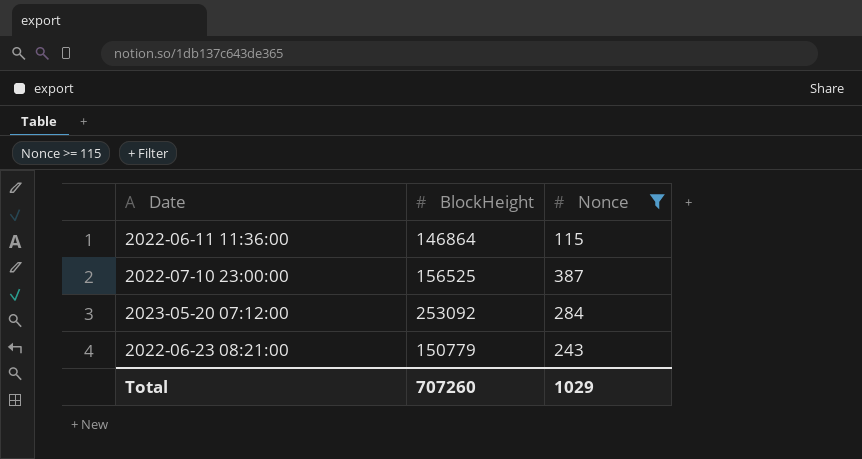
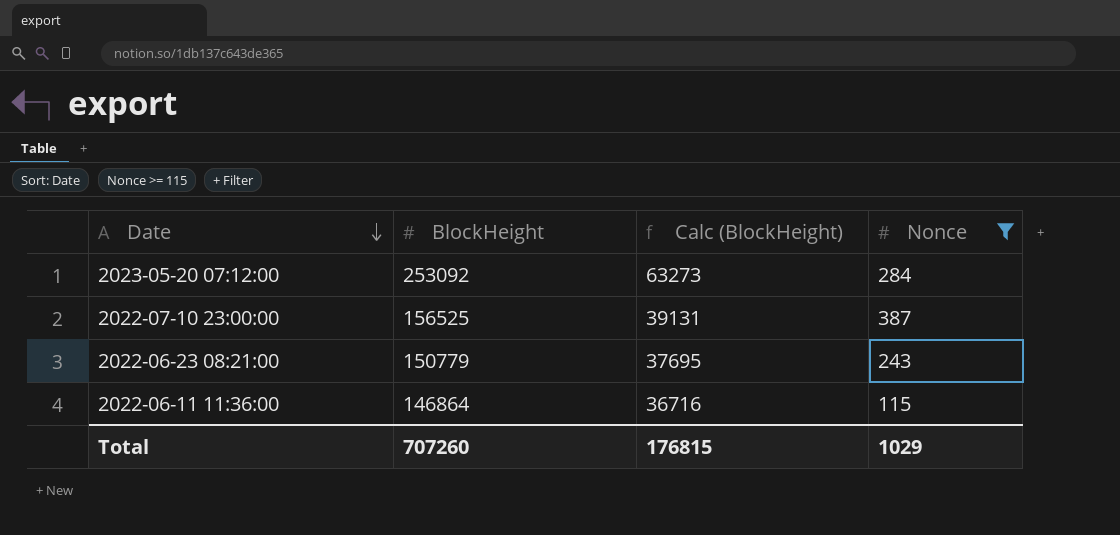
row order: none -> Date descending
column Calc (BlockHeight) | formula: none -> [BlockHeight] * 0.25

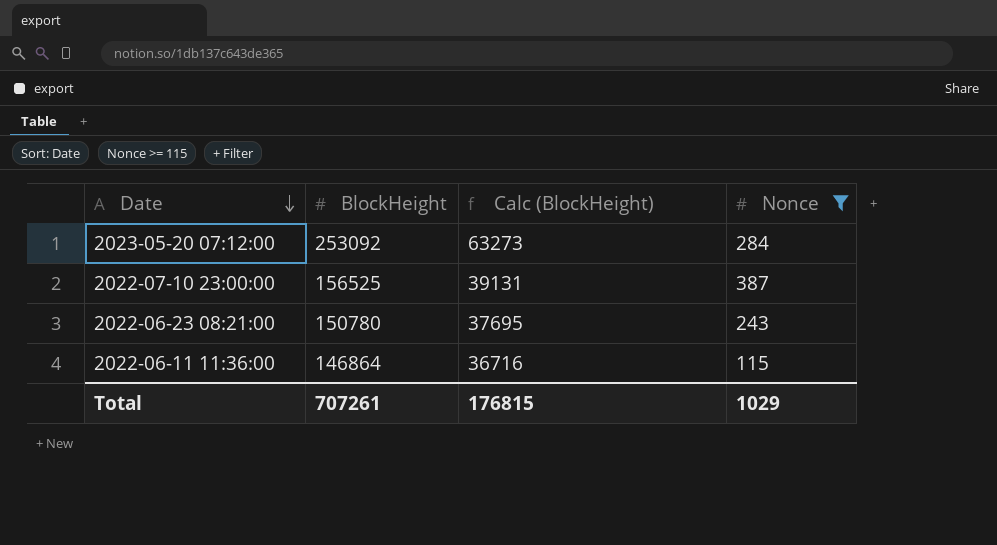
2022-06-23 08:21:00 | BlockHeight: 150779 -> 150780
Total | BlockHeight: 707260 -> 707261

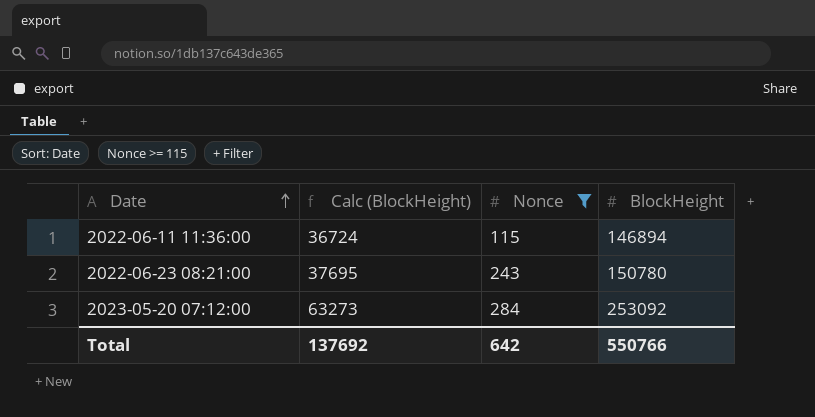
row order: Date descending -> Date ascending
column BlockHeight | position: 2 -> 4
row 2022-07-10 23:00:00: 156525 | 39131 | 387 -> none
2022-06-11 11:36:00 | Calc (BlockHeight): 36716 -> 36724
2022-06-11 11:36:00 | BlockHeight: 146864 -> 146894
Total | Calc (BlockHeight): 176815 -> 137692
Total | Nonce: 1029 -> 642
Total | BlockHeight: 707261 -> 550766

